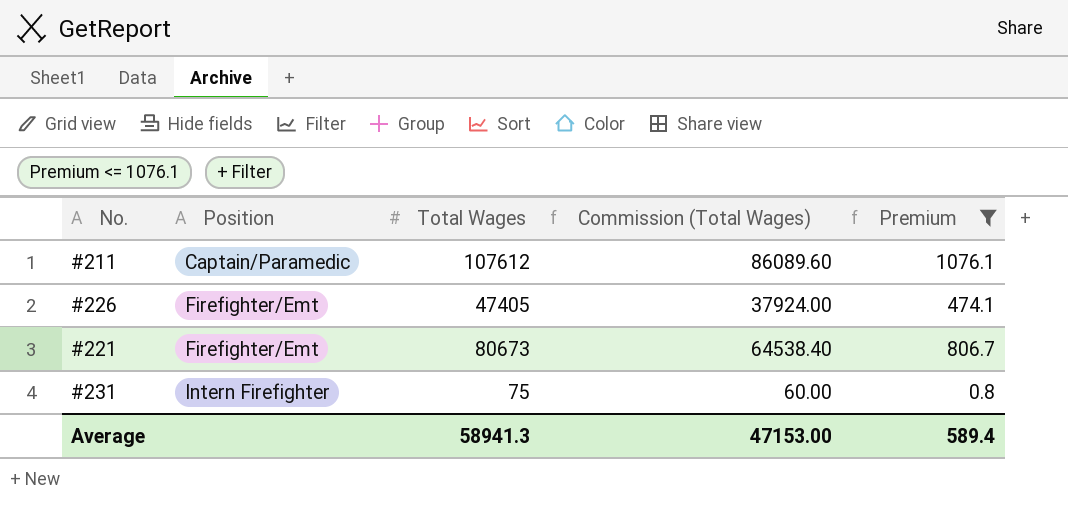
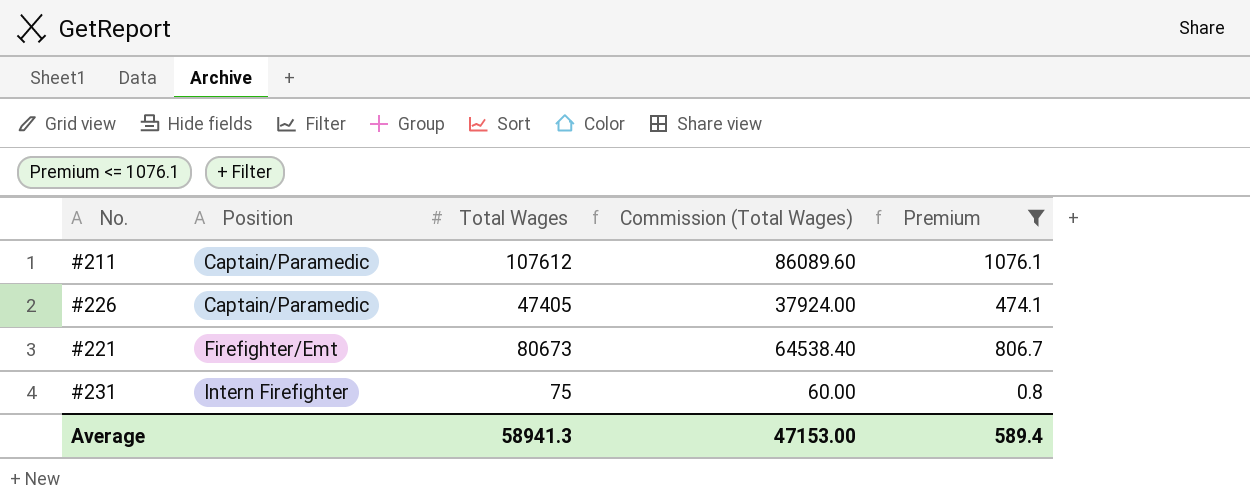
#226 | Position: Firefighter/Emt -> Captain/Paramedic

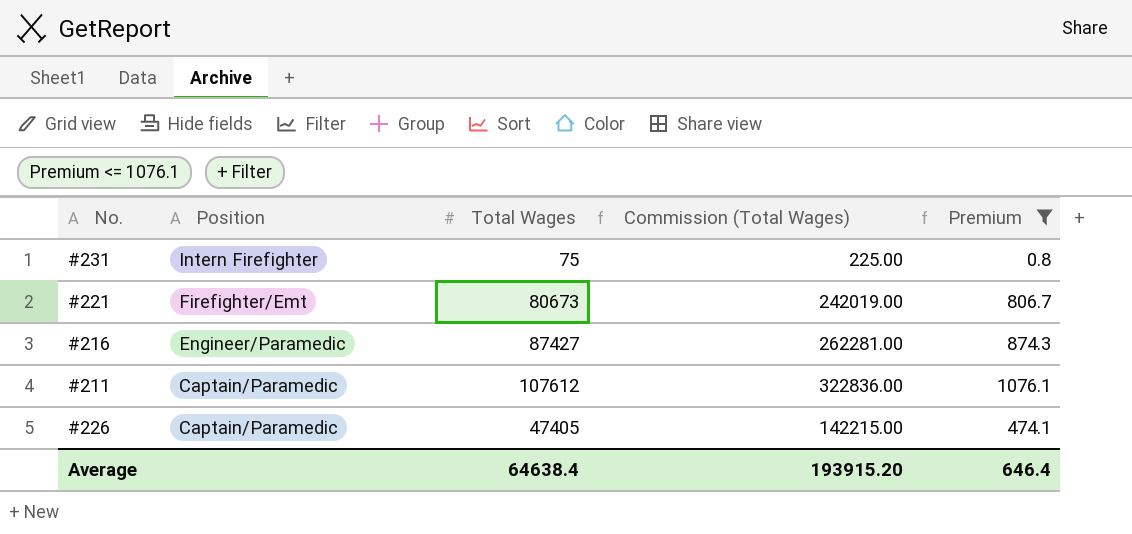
row order: Position ascending -> Position descending
column Commission (Total Wages) | formula: [Total Wages] * 0.8 -> [Total Wages] * 3
row #216: none -> Engineer/Paramedic | 87427 | 262281.00 | 874.3
Average | Total Wages: 58941.3 -> 64638.4
Average | Commission (Total Wages): 47153.00 -> 193915.20
Average | Premium: 589.4 -> 646.4

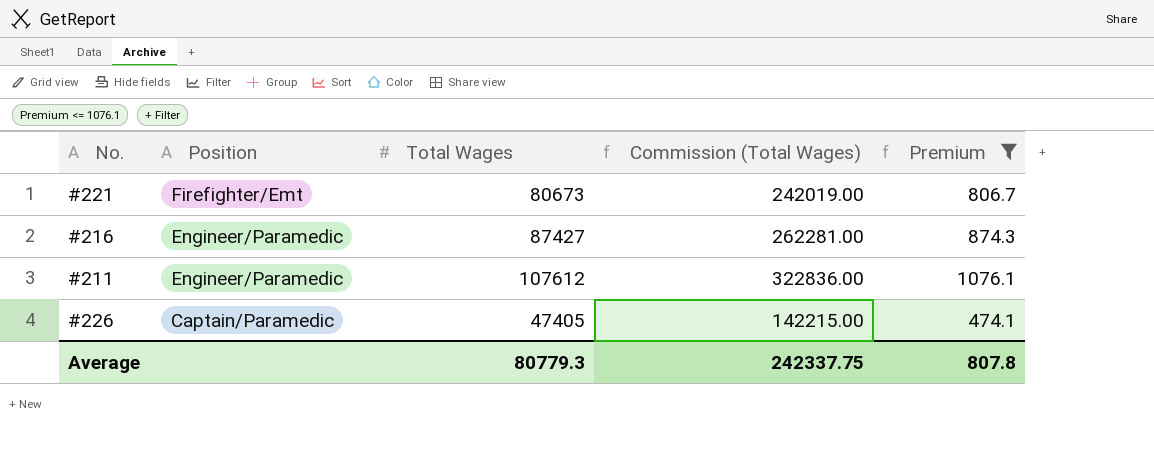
row #231: Intern Firefighter | 75 | 225.00 | 0.8 -> none
#211 | Position: Captain/Paramedic -> Engineer/Paramedic
Average | Total Wages: 64638.4 -> 80779.3
Average | Commission (Total Wages): 193915.20 -> 242337.75
Average | Premium: 646.4 -> 807.8

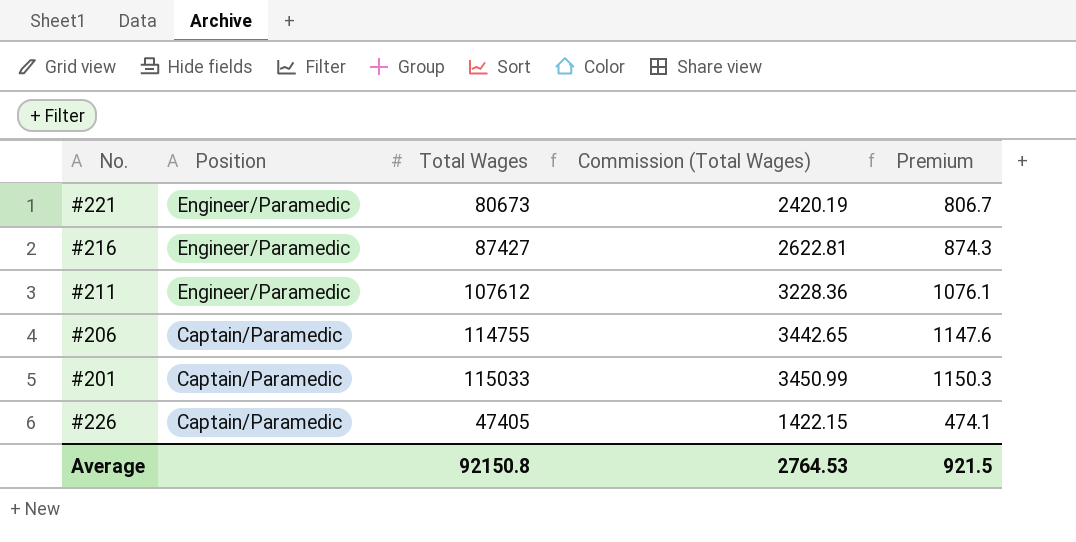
filter: Premium <= 1076.1 -> none
column Commission (Total Wages) | formula: [Total Wages] * 3 -> [Total Wages] * 0.03
#221 | Position: Firefighter/Emt -> Engineer/Paramedic
Average | Total Wages: 80779.3 -> 92150.8
Average | Commission (Total Wages): 242337.75 -> 2764.53
Average | Premium: 807.8 -> 921.5

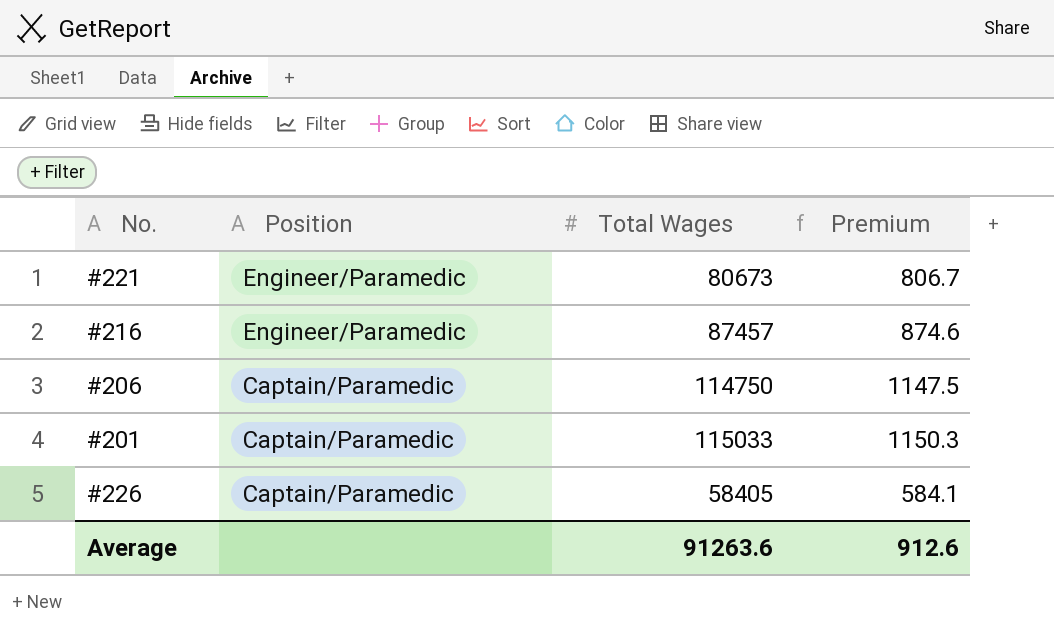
column Commission (Total Wages) | formula: [Total Wages] * 0.03 -> none
row #211: Engineer/Paramedic | 107612 | 3228.36 | 1076.1 -> none
#216 | Total Wages: 87427 -> 87457
#216 | Premium: 874.3 -> 874.6
#206 | Total Wages: 114755 -> 114750
#206 | Premium: 1147.6 -> 1147.5
#226 | Total Wages: 47405 -> 58405
#226 | Premium: 474.1 -> 584.1
Average | Total Wages: 92150.8 -> 91263.6
Average | Premium: 921.5 -> 912.6

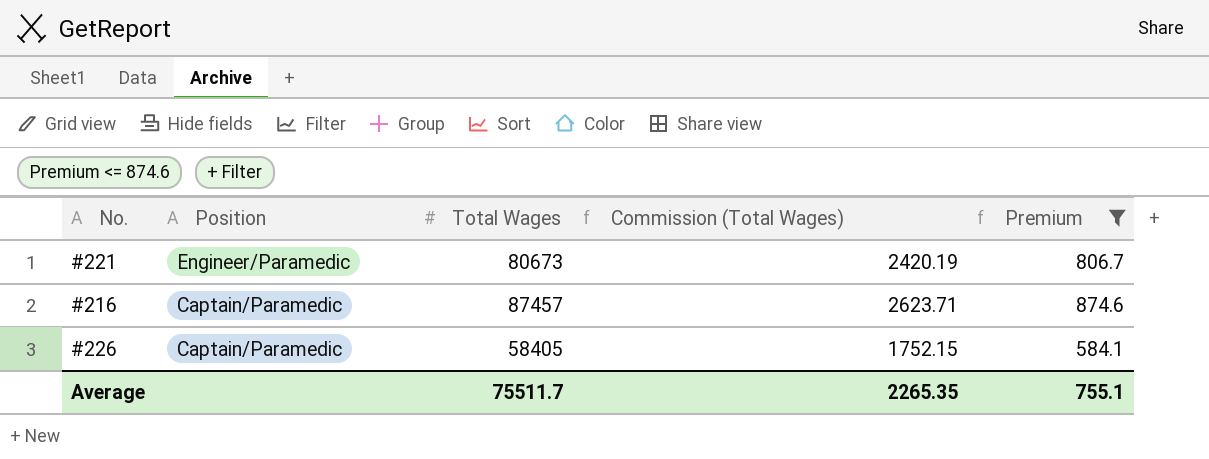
filter: none -> Premium <= 874.6
column Commission (Total Wages) | formula: none -> [Total Wages] * 0.03
#216 | Position: Engineer/Paramedic -> Captain/Paramedic
Average | Total Wages: 91263.6 -> 75511.7
Average | Premium: 912.6 -> 755.1

